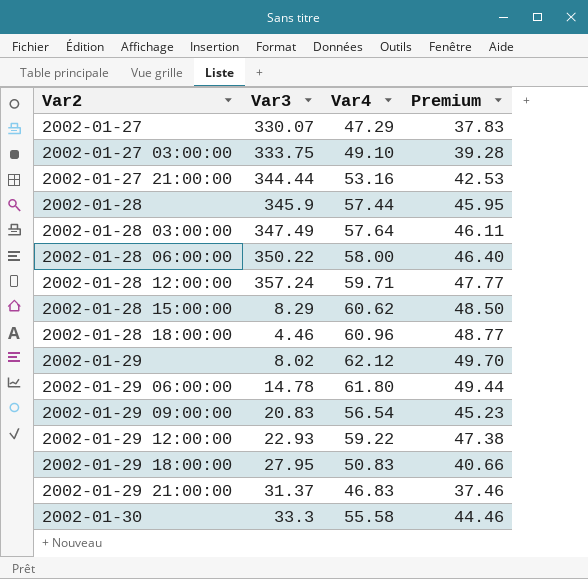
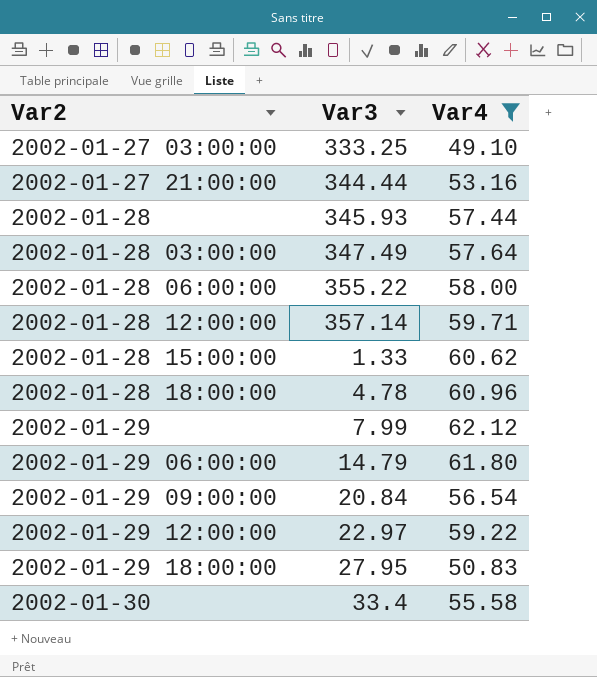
filter: none -> Var4 >= 49.10
column Premium | formula: [Var4] * 0.8 -> none
2002-01-27 03:00:00 | Var3: 333.75 -> 333.25
2002-01-28 | Var3: 345.9 -> 345.93
2002-01-28 06:00:00 | Var3: 350.22 -> 355.22
2002-01-28 12:00:00 | Var3: 357.24 -> 357.14
2002-01-28 15:00:00 | Var3: 8.29 -> 1.33
2002-01-28 18:00:00 | Var3: 4.46 -> 4.78
2002-01-29 | Var3: 8.02 -> 7.99
2002-01-29 06:00:00 | Var3: 14.78 -> 14.79
2002-01-29 09:00:00 | Var3: 20.83 -> 20.84
2002-01-29 12:00:00 | Var3: 22.93 -> 22.97
2002-01-30 | Var3: 33.3 -> 33.4

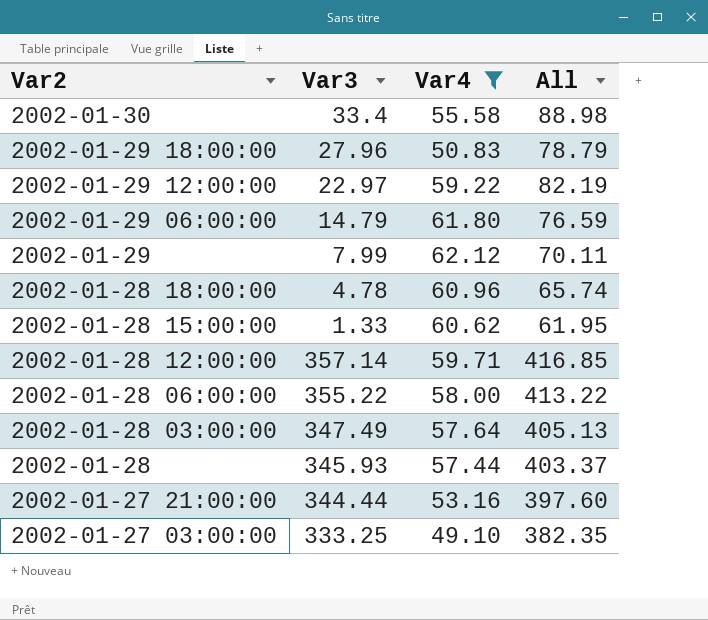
row order: Var2 ascending -> Var2 descending
column All | formula: none -> [Var3] + [Var4]
row 2002-01-29 09:00:00: 20.84 | 56.54 -> none
2002-01-29 18:00:00 | Var3: 27.95 -> 27.96

